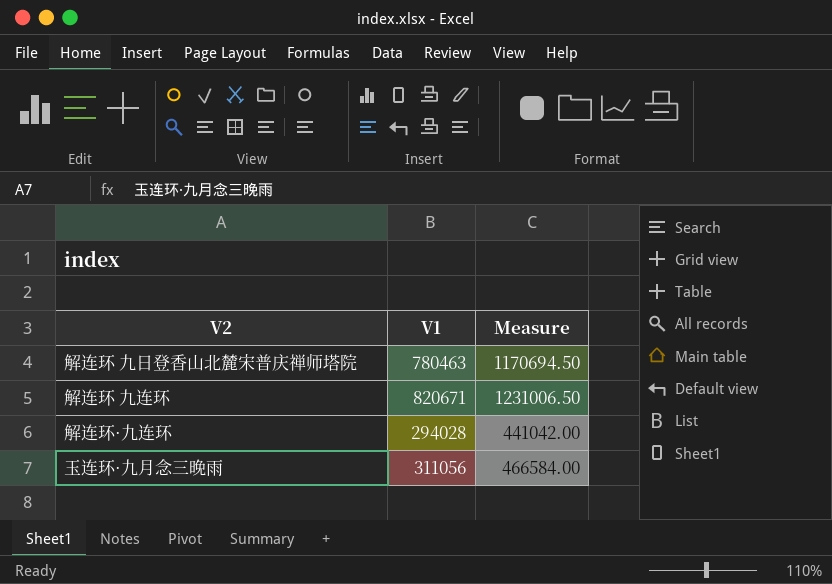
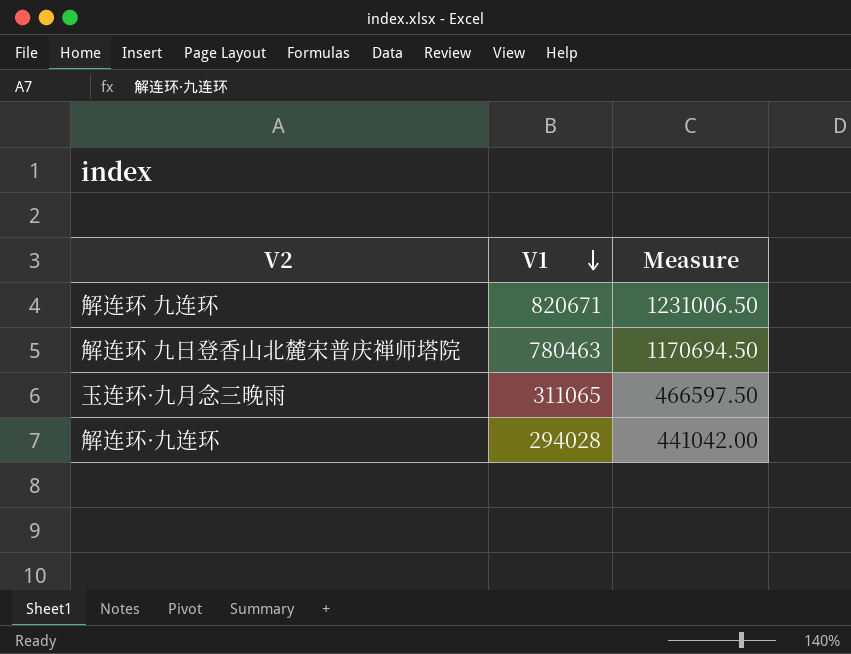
row order: none -> V1 descending
玉连环·九月念三晚雨 | V1: 311056 -> 311065
玉连环·九月念三晚雨 | Measure: 466584.00 -> 466597.50

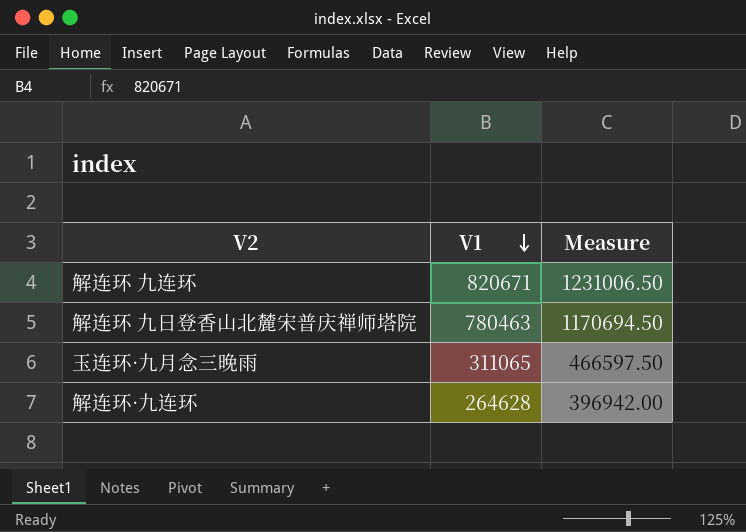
解连环·九连环 | V1: 294028 -> 264628
解连环·九连环 | Measure: 441042.00 -> 396942.00

